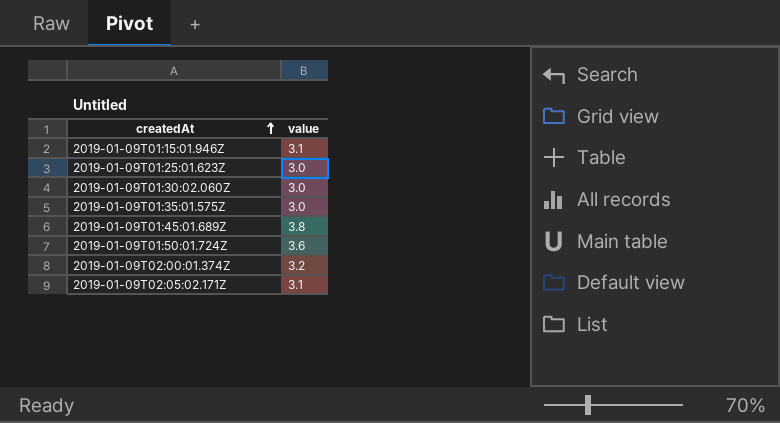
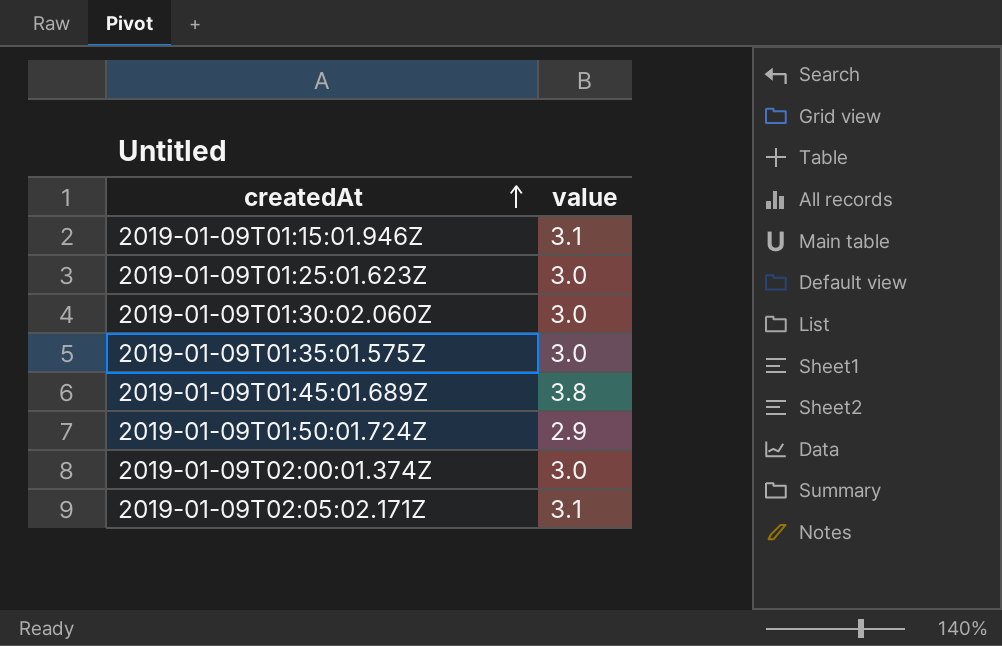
2019-01-09T01:50:01.724Z | value: 3.6 -> 2.9
2019-01-09T02:00:01.374Z | value: 3.2 -> 3.0

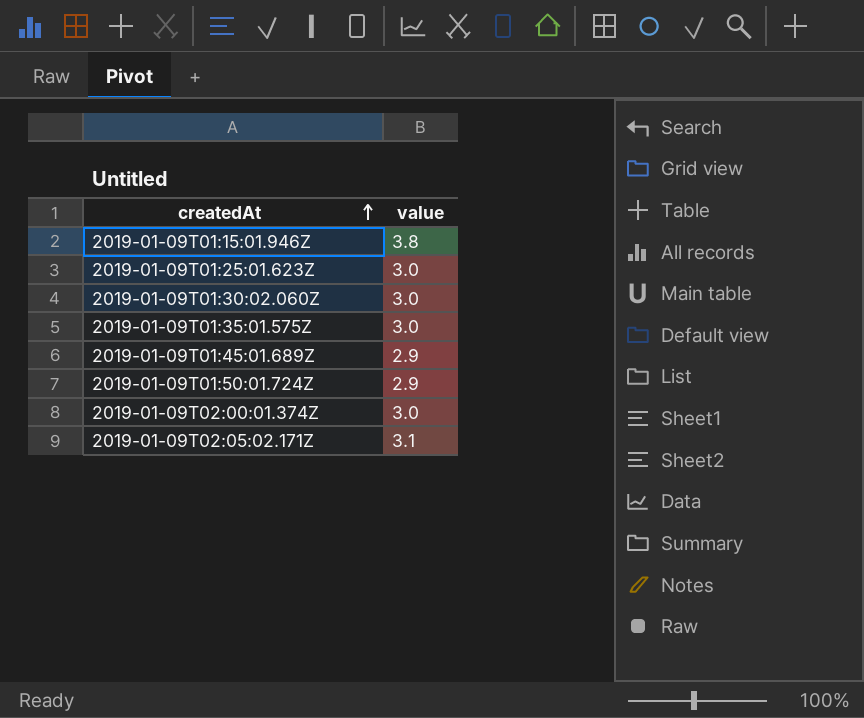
2019-01-09T01:15:01.946Z | value: 3.1 -> 3.8
2019-01-09T01:45:01.689Z | value: 3.8 -> 2.9

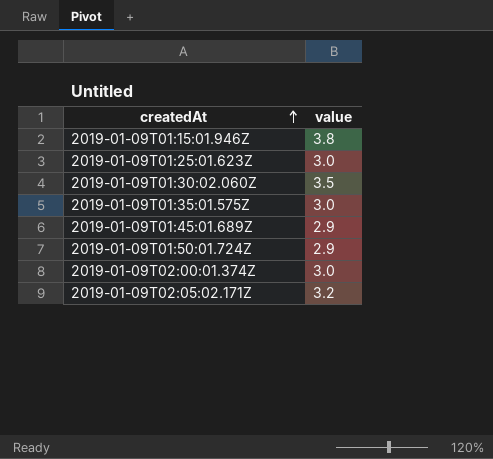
2019-01-09T01:30:02.060Z | value: 3.0 -> 3.5
2019-01-09T02:05:02.171Z | value: 3.1 -> 3.2

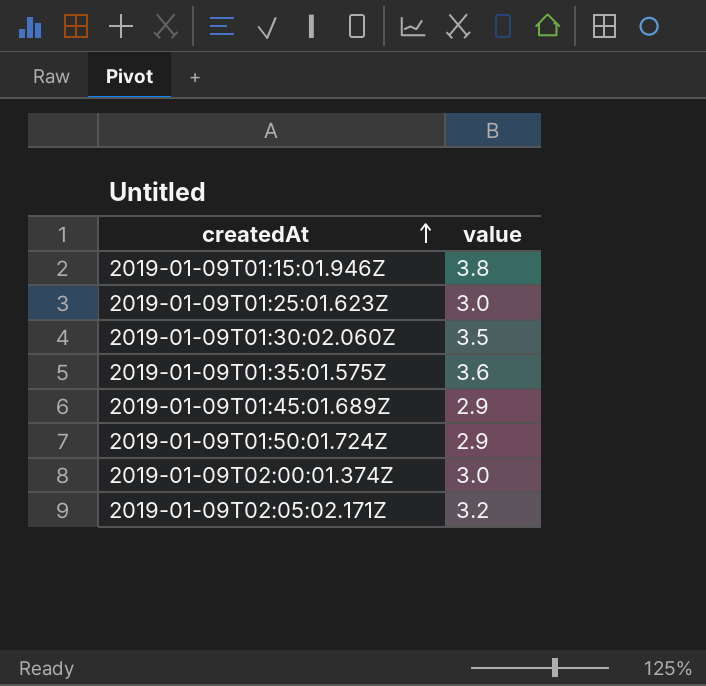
2019-01-09T01:35:01.575Z | value: 3.0 -> 3.6

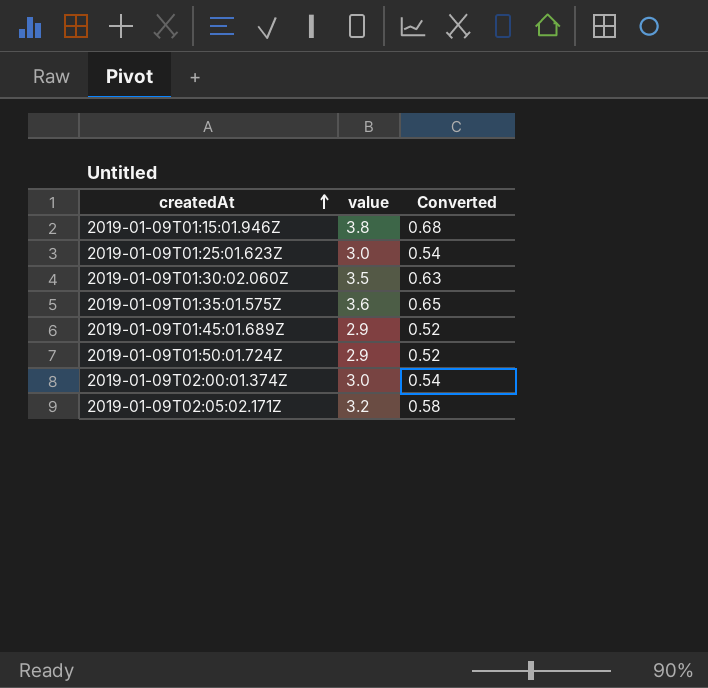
column Converted | formula: none -> [value] * 0.18

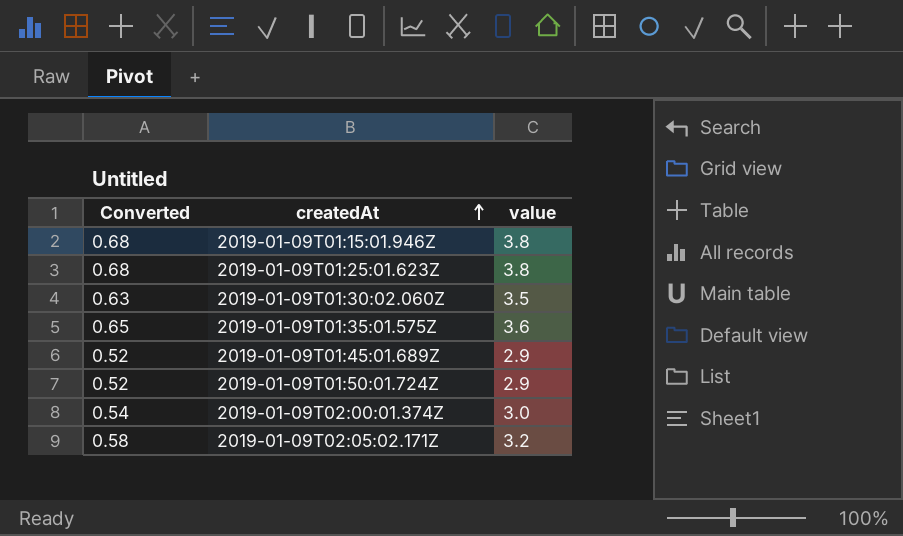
column Converted | position: 3 -> 1
2019-01-09T01:25:01.623Z | Converted: 0.54 -> 0.68
2019-01-09T01:25:01.623Z | value: 3.0 -> 3.8

